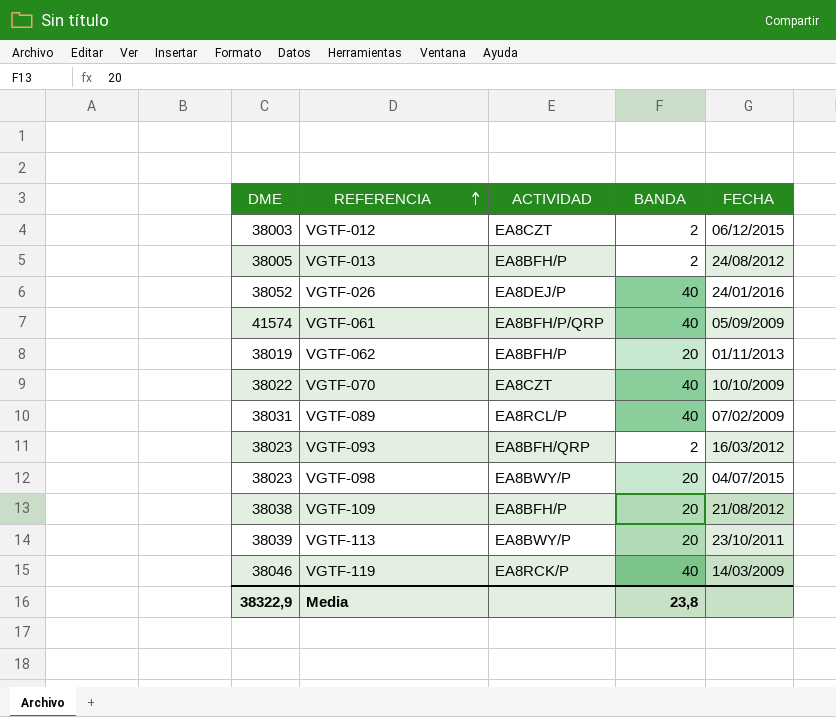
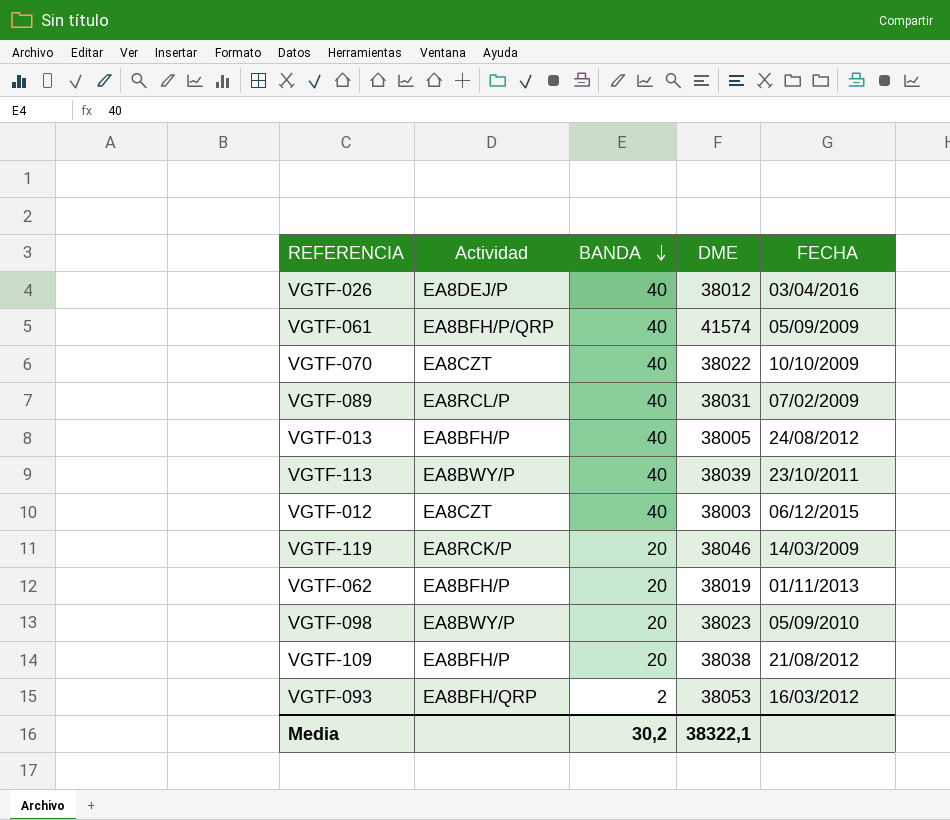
row order: REFERENCIA ascending -> BANDA descending
column name: ACTIVIDAD -> Actividad
column DME | position: 1 -> 4
VGTF-026 | DME: 38052 -> 38012
VGTF-026 | FECHA: 24/01/2016 -> 03/04/2016
VGTF-013 | BANDA: 2 -> 40
VGTF-113 | BANDA: 20 -> 40
VGTF-012 | BANDA: 2 -> 40
VGTF-119 | BANDA: 40 -> 20
VGTF-098 | FECHA: 04/07/2015 -> 05/09/2010
VGTF-093 | DME: 38023 -> 38053
Media | BANDA: 23,8 -> 30,2
Media | DME: 38322,9 -> 38322,1

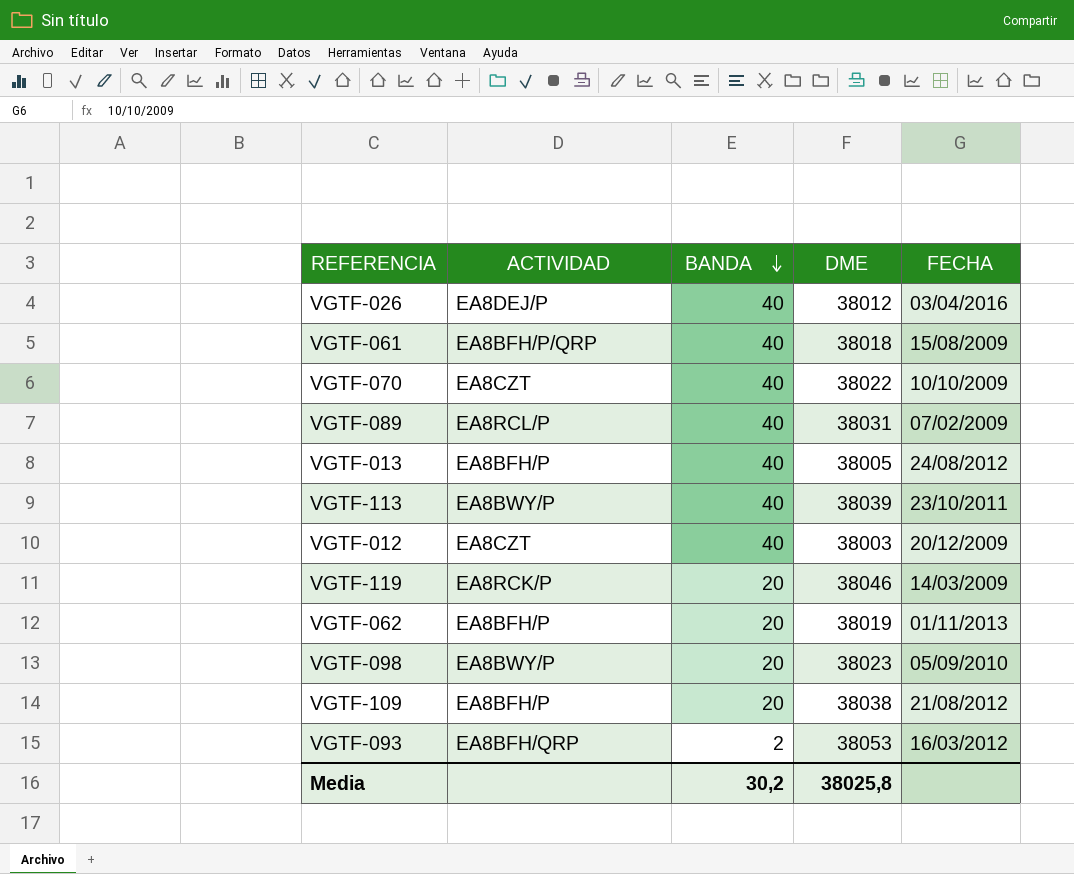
column name: Actividad -> ACTIVIDAD
VGTF-061 | DME: 41574 -> 38018
VGTF-061 | FECHA: 05/09/2009 -> 15/08/2009
VGTF-012 | FECHA: 06/12/2015 -> 20/12/2009
Media | DME: 38322,1 -> 38025,8

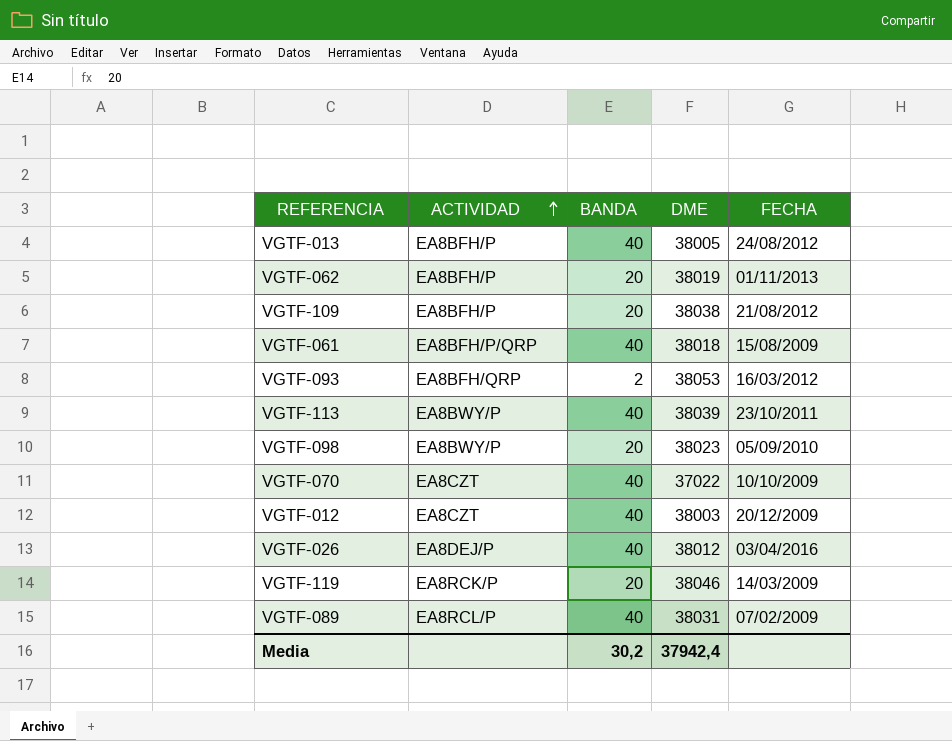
row order: BANDA descending -> ACTIVIDAD ascending
VGTF-070 | DME: 38022 -> 37022
Media | DME: 38025,8 -> 37942,4

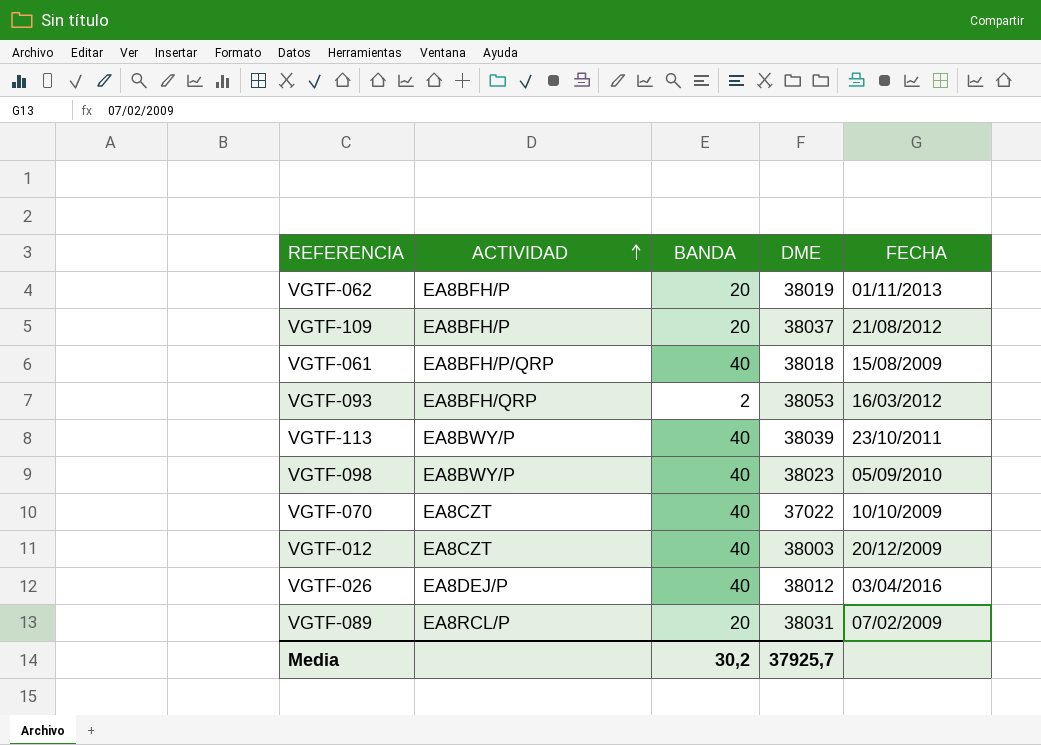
row VGTF-013: EA8BFH/P | 40 | 38005 | 24/08/2012 -> none
row VGTF-119: EA8RCK/P | 20 | 38046 | 14/03/2009 -> none
VGTF-109 | DME: 38038 -> 38037
VGTF-098 | BANDA: 20 -> 40
VGTF-089 | BANDA: 40 -> 20
Media | DME: 37942,4 -> 37925,7

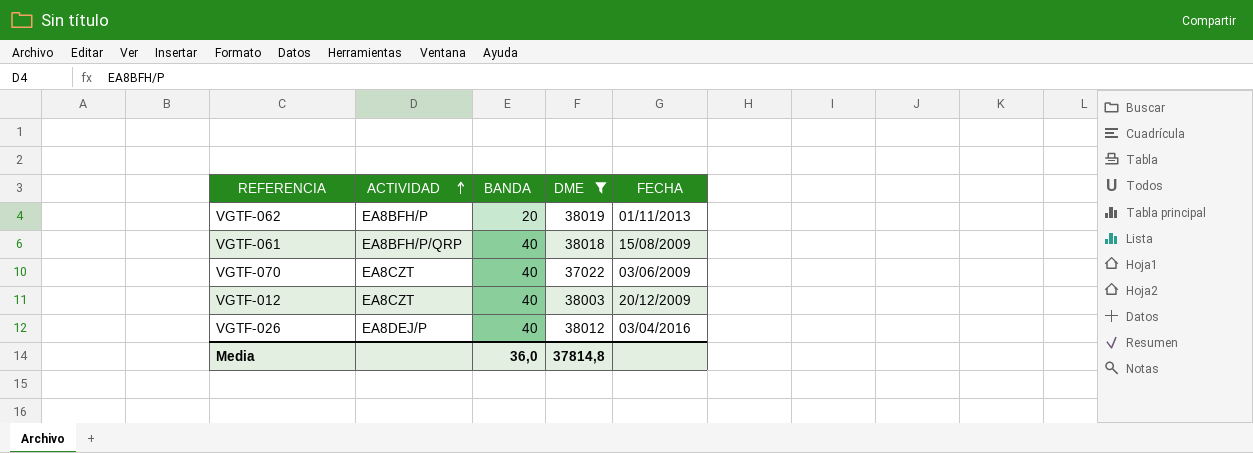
filter: none -> DME <= 38019
VGTF-070 | FECHA: 10/10/2009 -> 03/06/2009
Media | BANDA: 30,2 -> 36,0
Media | DME: 37925,7 -> 37814,8

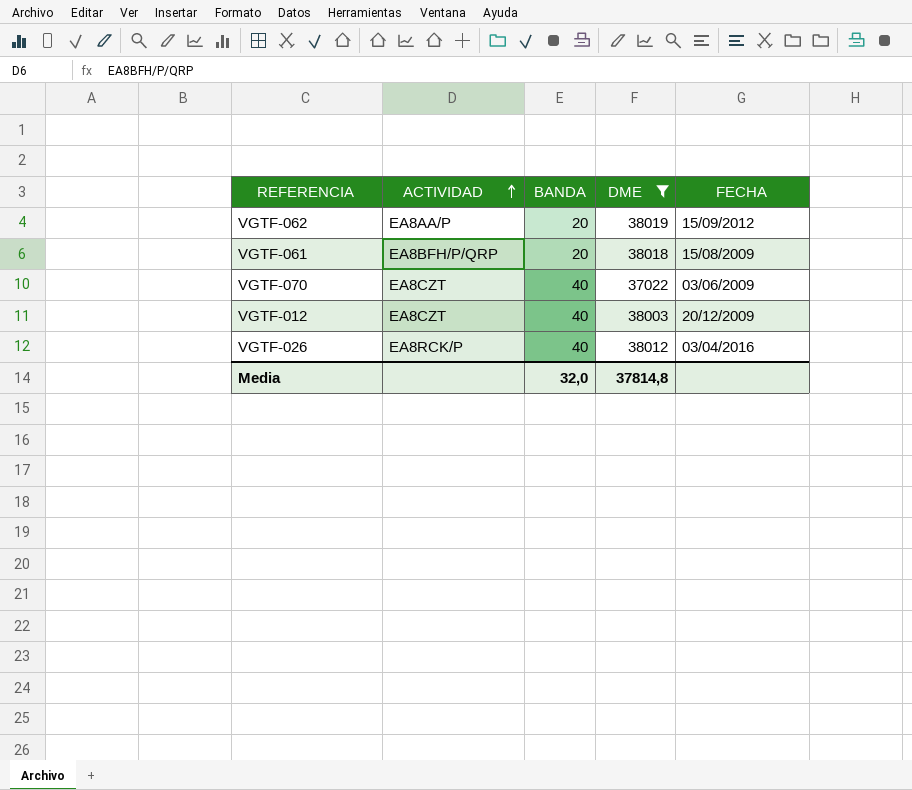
VGTF-062 | ACTIVIDAD: EA8BFH/P -> EA8AA/P
VGTF-062 | FECHA: 01/11/2013 -> 15/09/2012
VGTF-061 | BANDA: 40 -> 20
VGTF-026 | ACTIVIDAD: EA8DEJ/P -> EA8RCK/P
Media | BANDA: 36,0 -> 32,0

